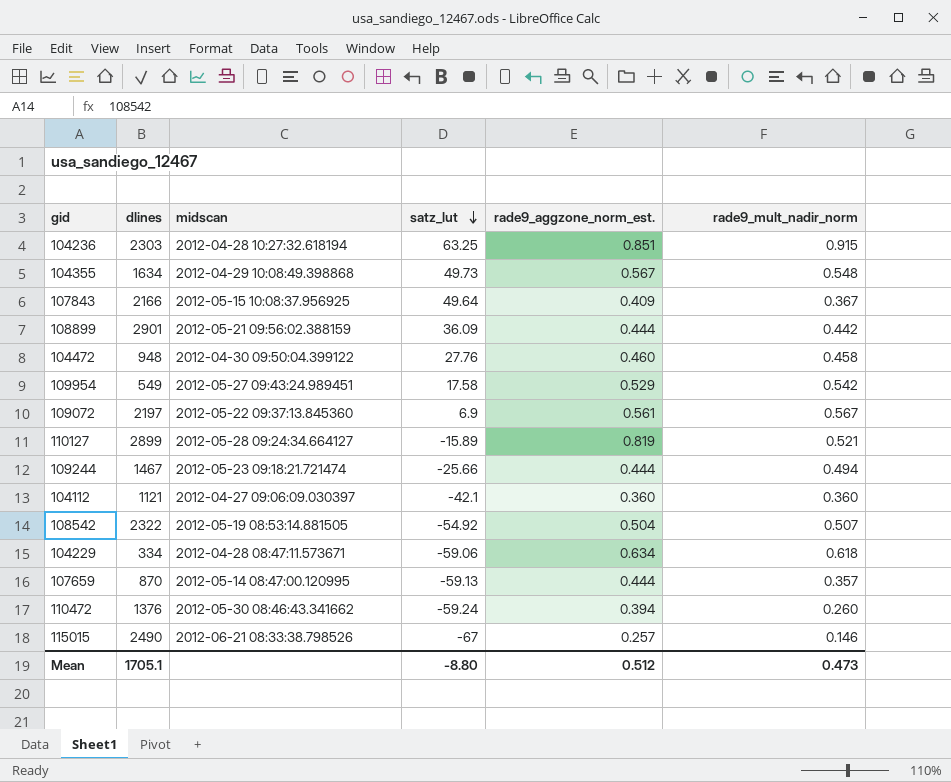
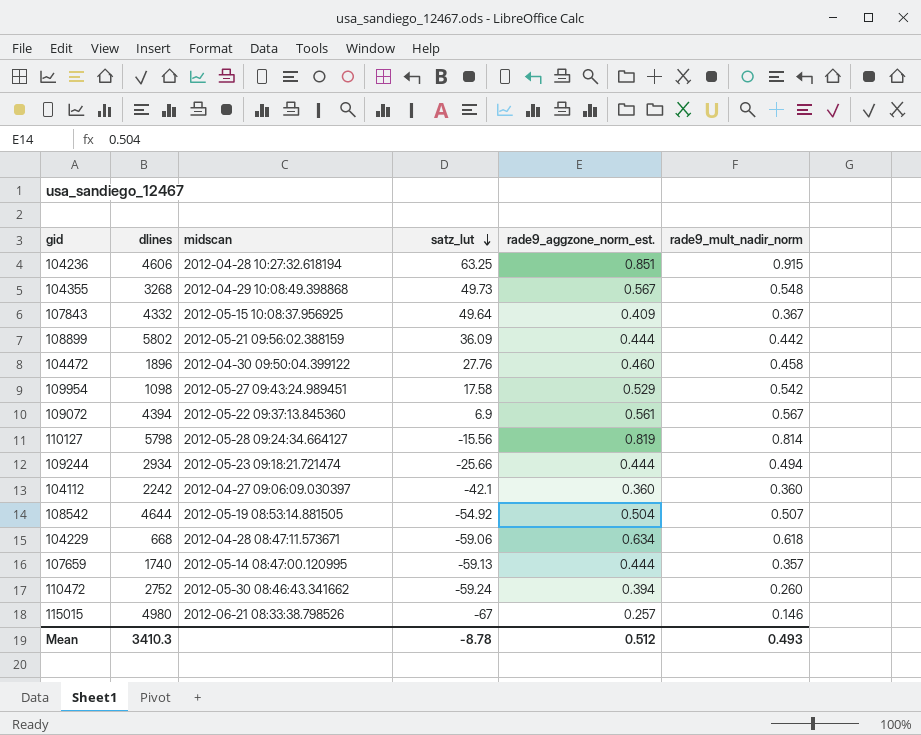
104236 | dlines: 2303 -> 4606
104355 | dlines: 1634 -> 3268
107843 | dlines: 2166 -> 4332
108899 | dlines: 2901 -> 5802
104472 | dlines: 948 -> 1896
109954 | dlines: 549 -> 1098
109072 | dlines: 2197 -> 4394
110127 | dlines: 2899 -> 5798
110127 | satz_lut: -15.89 -> -15.56
110127 | rade9_mult_nadir_norm: 0.521 -> 0.814
109244 | dlines: 1467 -> 2934
104112 | dlines: 1121 -> 2242
108542 | dlines: 2322 -> 4644
104229 | dlines: 334 -> 668
107659 | dlines: 870 -> 1740
110472 | dlines: 1376 -> 2752
115015 | dlines: 2490 -> 4980
Mean | dlines: 1705.1 -> 3410.3
Mean | satz_lut: -8.80 -> -8.78
Mean | rade9_mult_nadir_norm: 0.473 -> 0.493

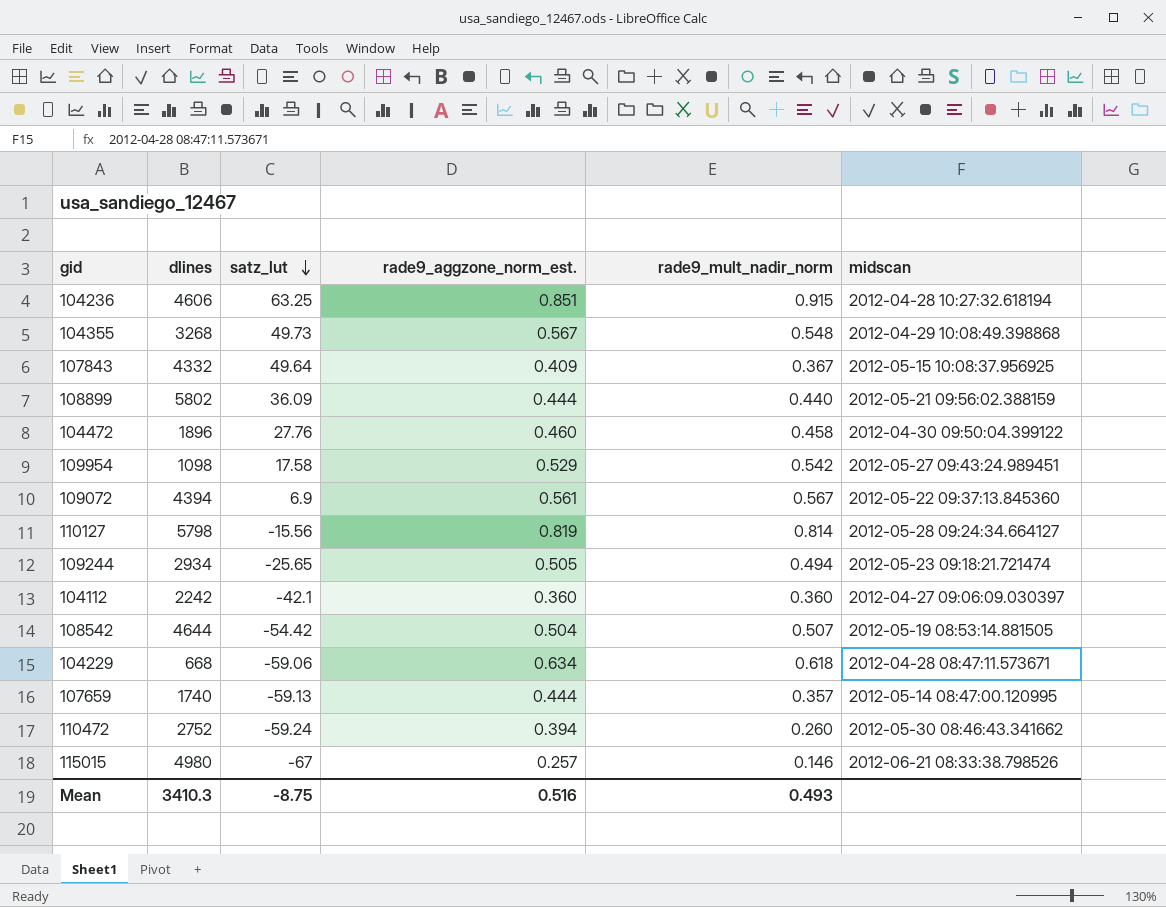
column midscan | position: 3 -> 6
108899 | rade9_mult_nadir_norm: 0.442 -> 0.440
109244 | satz_lut: -25.66 -> -25.65
109244 | rade9_aggzone_norm_est.: 0.444 -> 0.505
108542 | satz_lut: -54.92 -> -54.42
Mean | satz_lut: -8.78 -> -8.75
Mean | rade9_aggzone_norm_est.: 0.512 -> 0.516

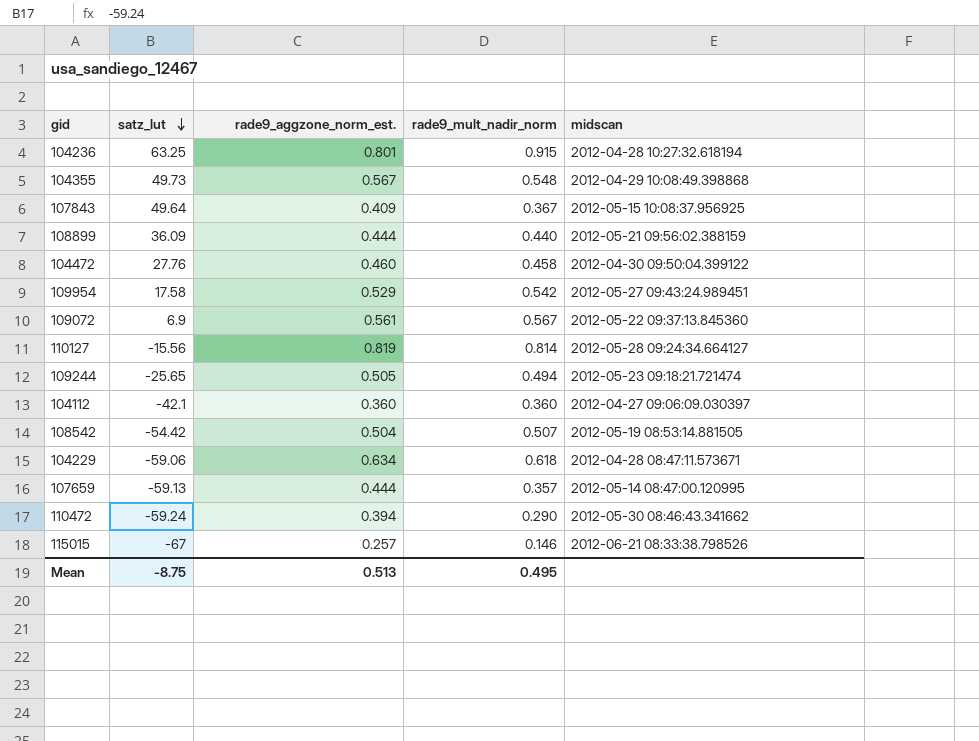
column dlines | position: 2 -> none
104236 | rade9_aggzone_norm_est.: 0.851 -> 0.801
110472 | rade9_mult_nadir_norm: 0.260 -> 0.290
Mean | rade9_aggzone_norm_est.: 0.516 -> 0.513
Mean | rade9_mult_nadir_norm: 0.493 -> 0.495

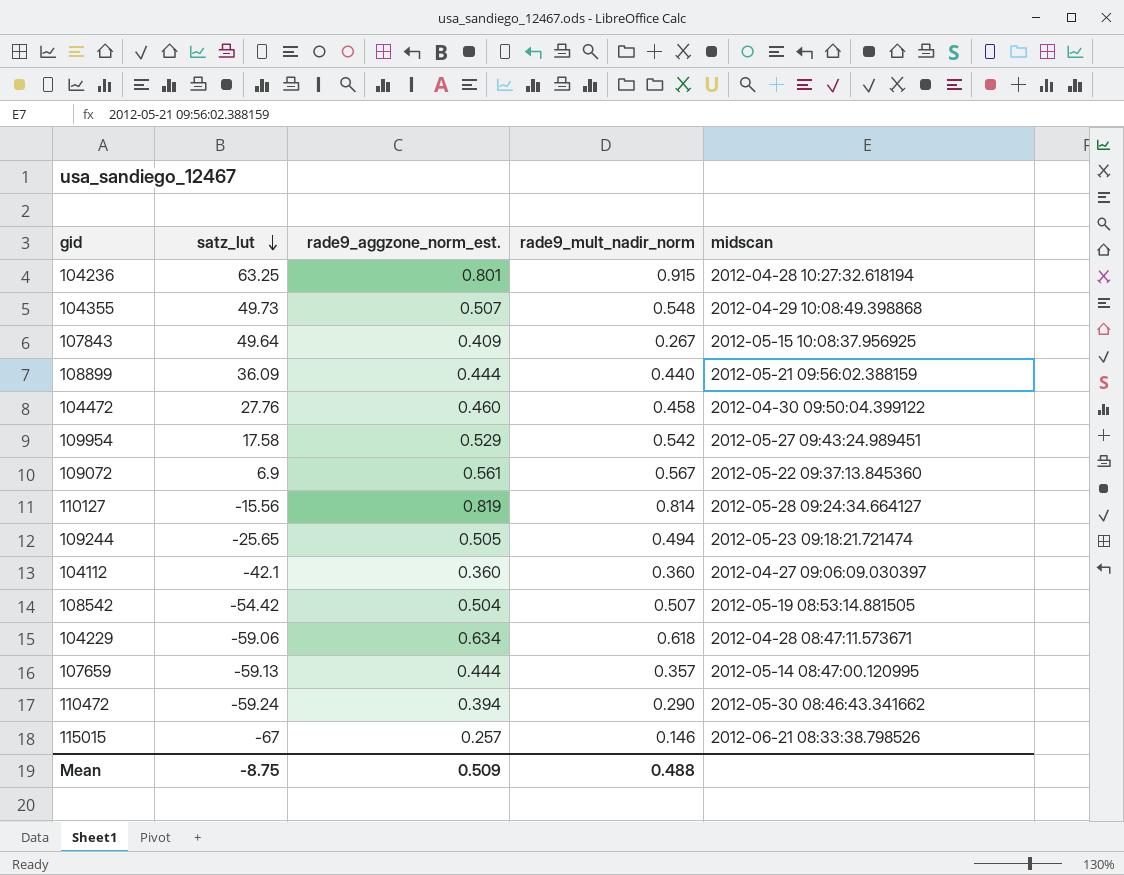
104355 | rade9_aggzone_norm_est.: 0.567 -> 0.507
107843 | rade9_mult_nadir_norm: 0.367 -> 0.267
Mean | rade9_aggzone_norm_est.: 0.513 -> 0.509
Mean | rade9_mult_nadir_norm: 0.495 -> 0.488

